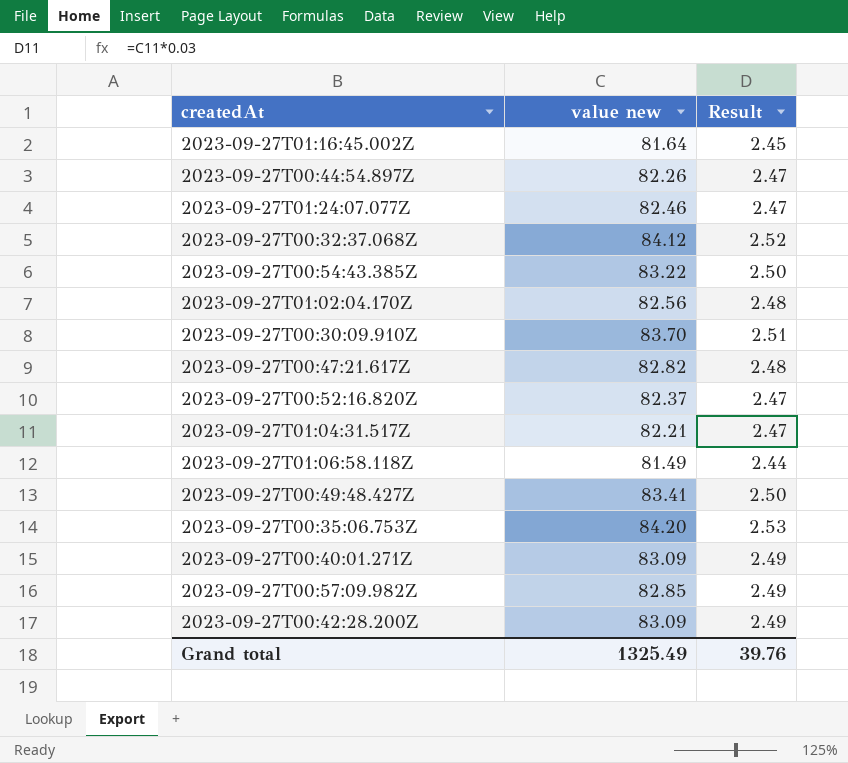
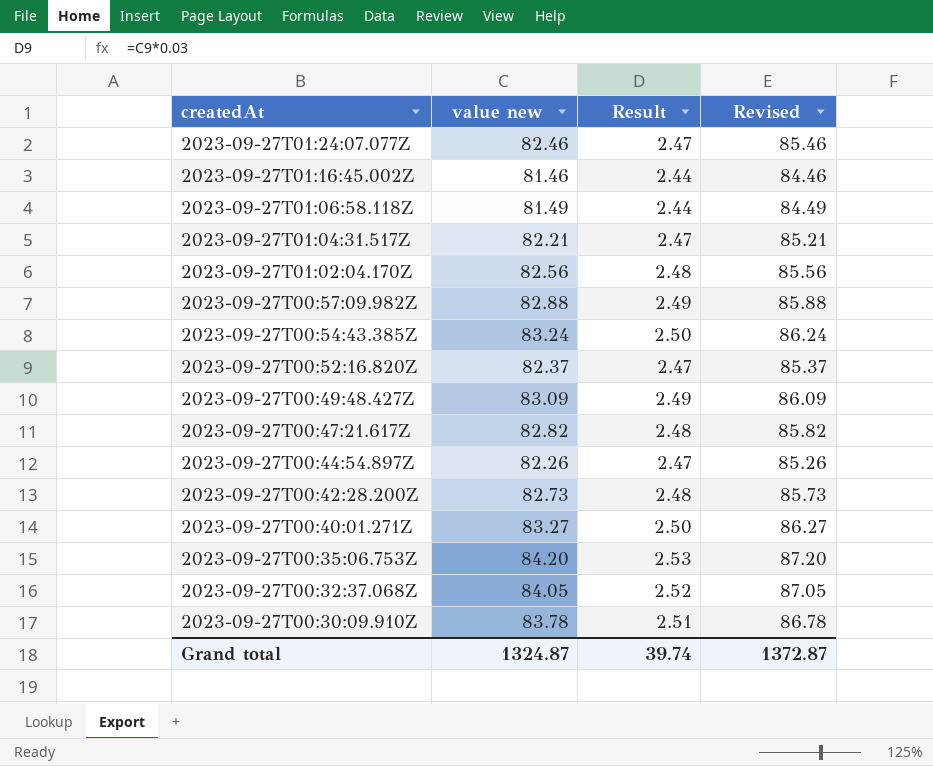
row order: none -> createdAt descending
column Revised | formula: none -> [value new] + 3
2023-09-27T01:16:45.002Z | value new: 81.64 -> 81.46
2023-09-27T01:16:45.002Z | Result: 2.45 -> 2.44
2023-09-27T00:57:09.982Z | value new: 82.85 -> 82.88
2023-09-27T00:54:43.385Z | value new: 83.22 -> 83.24
2023-09-27T00:49:48.427Z | value new: 83.41 -> 83.09
2023-09-27T00:49:48.427Z | Result: 2.50 -> 2.49
2023-09-27T00:42:28.200Z | value new: 83.09 -> 82.73
2023-09-27T00:42:28.200Z | Result: 2.49 -> 2.48
2023-09-27T00:40:01.271Z | value new: 83.09 -> 83.27
2023-09-27T00:40:01.271Z | Result: 2.49 -> 2.50
2023-09-27T00:32:37.068Z | value new: 84.12 -> 84.05
2023-09-27T00:30:09.910Z | value new: 83.70 -> 83.78
Grand total | value new: 1325.49 -> 1324.87
Grand total | Result: 39.76 -> 39.74

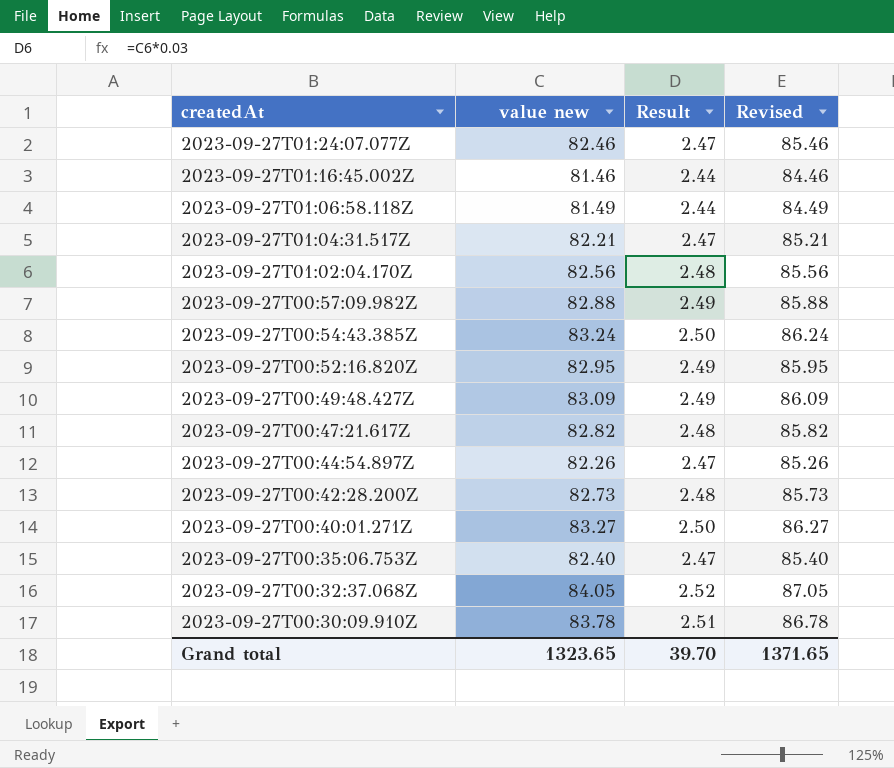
2023-09-27T00:52:16.820Z | value new: 82.37 -> 82.95
2023-09-27T00:52:16.820Z | Result: 2.47 -> 2.49
2023-09-27T00:52:16.820Z | Revised: 85.37 -> 85.95
2023-09-27T00:35:06.753Z | value new: 84.20 -> 82.40
2023-09-27T00:35:06.753Z | Result: 2.53 -> 2.47
2023-09-27T00:35:06.753Z | Revised: 87.20 -> 85.40
Grand total | value new: 1324.87 -> 1323.65
Grand total | Result: 39.74 -> 39.70
Grand total | Revised: 1372.87 -> 1371.65

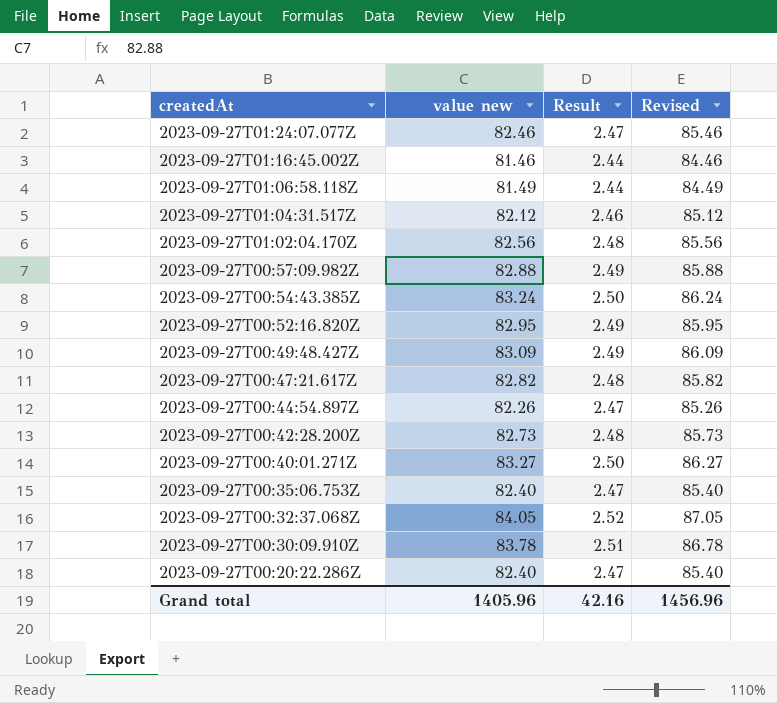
2023-09-27T01:04:31.517Z | value new: 82.21 -> 82.12
2023-09-27T01:04:31.517Z | Result: 2.47 -> 2.46
2023-09-27T01:04:31.517Z | Revised: 85.21 -> 85.12
row 2023-09-27T00:20:22.286Z: none -> 82.40 | 2.47 | 85.40
Grand total | value new: 1323.65 -> 1405.96
Grand total | Result: 39.70 -> 42.16
Grand total | Revised: 1371.65 -> 1456.96

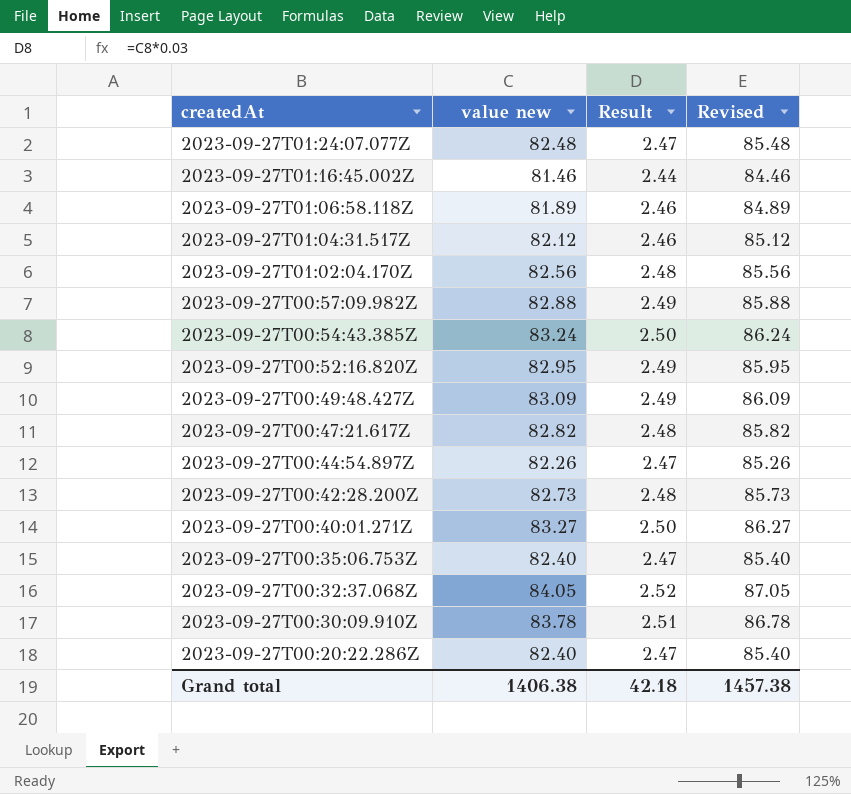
2023-09-27T01:24:07.077Z | value new: 82.46 -> 82.48
2023-09-27T01:24:07.077Z | Revised: 85.46 -> 85.48
2023-09-27T01:06:58.118Z | value new: 81.49 -> 81.89
2023-09-27T01:06:58.118Z | Result: 2.44 -> 2.46
2023-09-27T01:06:58.118Z | Revised: 84.49 -> 84.89
Grand total | value new: 1405.96 -> 1406.38
Grand total | Result: 42.16 -> 42.18
Grand total | Revised: 1456.96 -> 1457.38

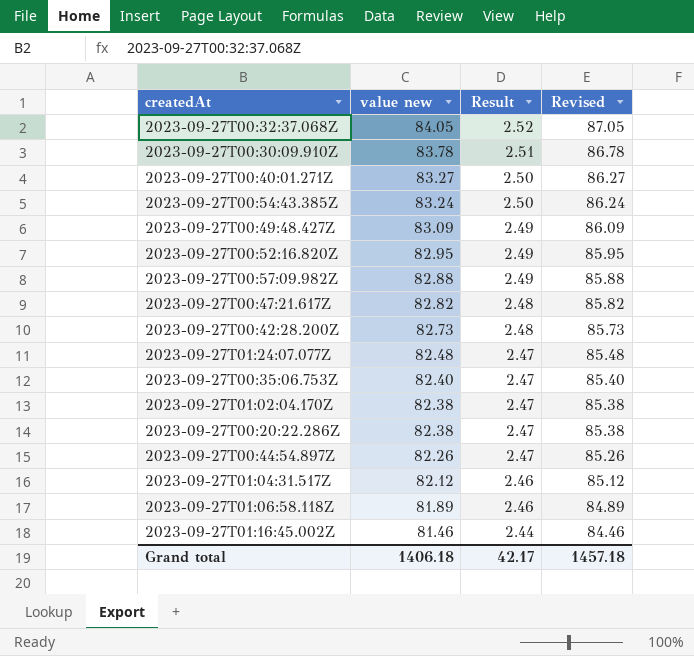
row order: createdAt descending -> value new descending
2023-09-27T01:02:04.170Z | value new: 82.56 -> 82.38
2023-09-27T01:02:04.170Z | Result: 2.48 -> 2.47
2023-09-27T01:02:04.170Z | Revised: 85.56 -> 85.38
2023-09-27T00:20:22.286Z | value new: 82.40 -> 82.38
2023-09-27T00:20:22.286Z | Revised: 85.40 -> 85.38
Grand total | value new: 1406.38 -> 1406.18
Grand total | Result: 42.18 -> 42.17
Grand total | Revised: 1457.38 -> 1457.18

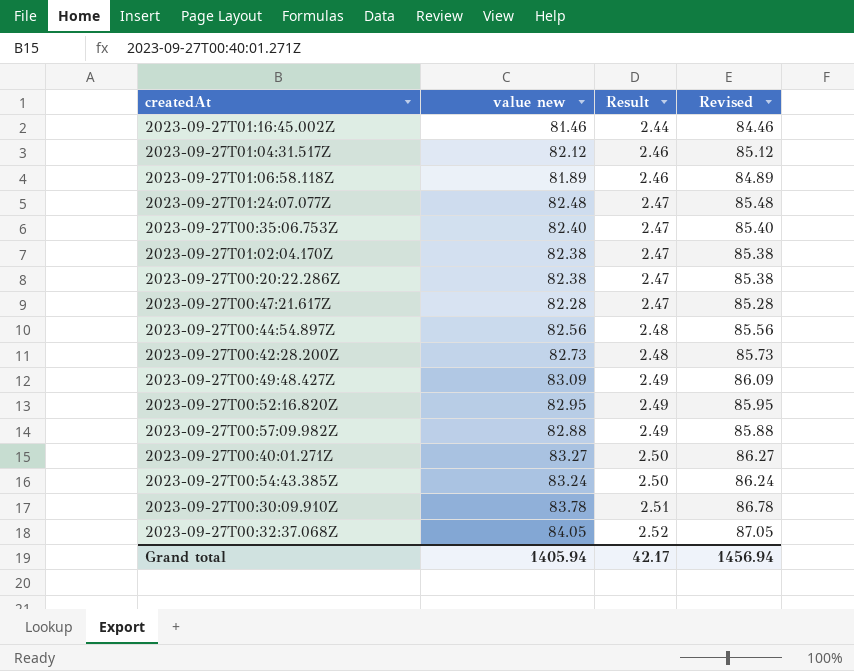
row order: value new descending -> Result ascending
2023-09-27T00:47:21.617Z | value new: 82.82 -> 82.28
2023-09-27T00:47:21.617Z | Result: 2.48 -> 2.47
2023-09-27T00:47:21.617Z | Revised: 85.82 -> 85.28
2023-09-27T00:44:54.897Z | value new: 82.26 -> 82.56
2023-09-27T00:44:54.897Z | Result: 2.47 -> 2.48
2023-09-27T00:44:54.897Z | Revised: 85.26 -> 85.56
Grand total | value new: 1406.18 -> 1405.94
Grand total | Revised: 1457.18 -> 1456.94

